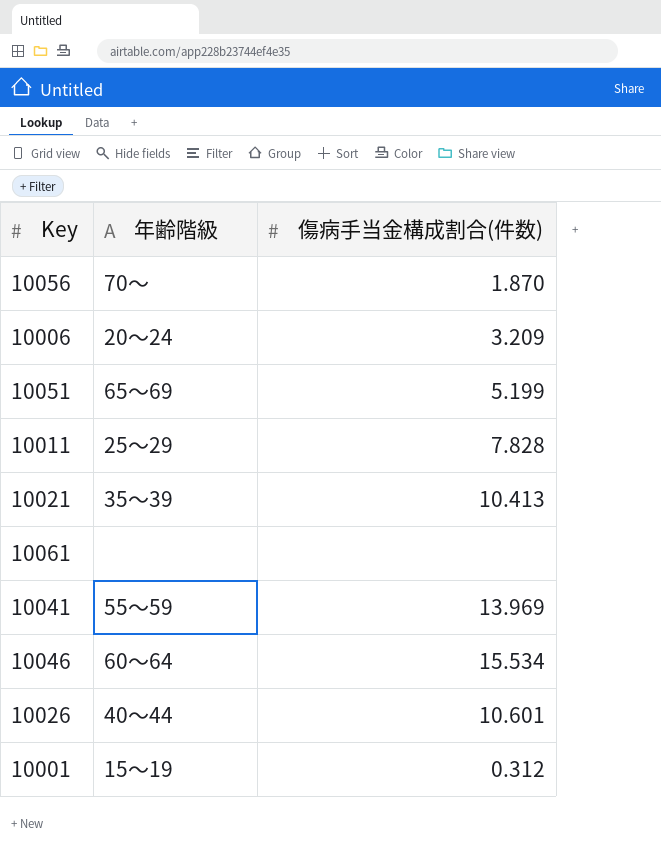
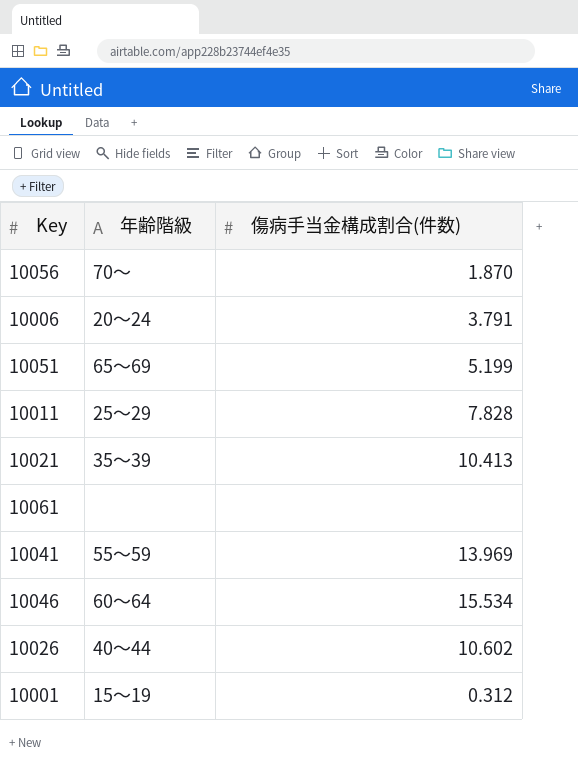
10006 | 傷病手当金構成割合(件数): 3.209 -> 3.791
10026 | 傷病手当金構成割合(件数): 10.601 -> 10.602

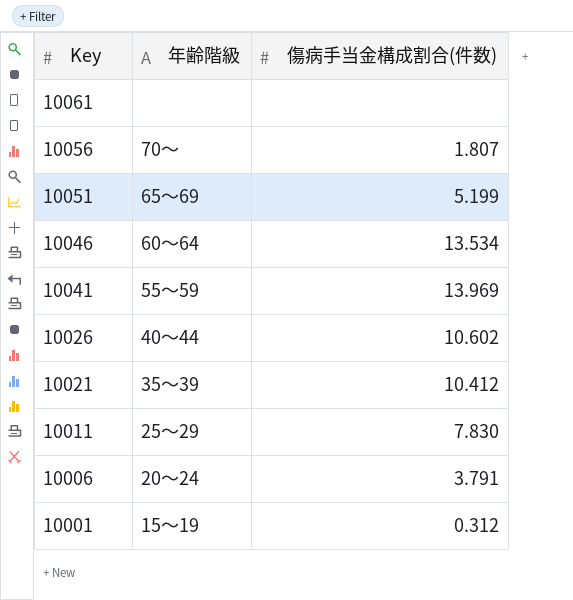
row order: none -> Key descending
10056 | 傷病手当金構成割合(件数): 1.870 -> 1.807
10046 | 傷病手当金構成割合(件数): 15.534 -> 13.534
10021 | 傷病手当金構成割合(件数): 10.413 -> 10.412
10011 | 傷病手当金構成割合(件数): 7.828 -> 7.830

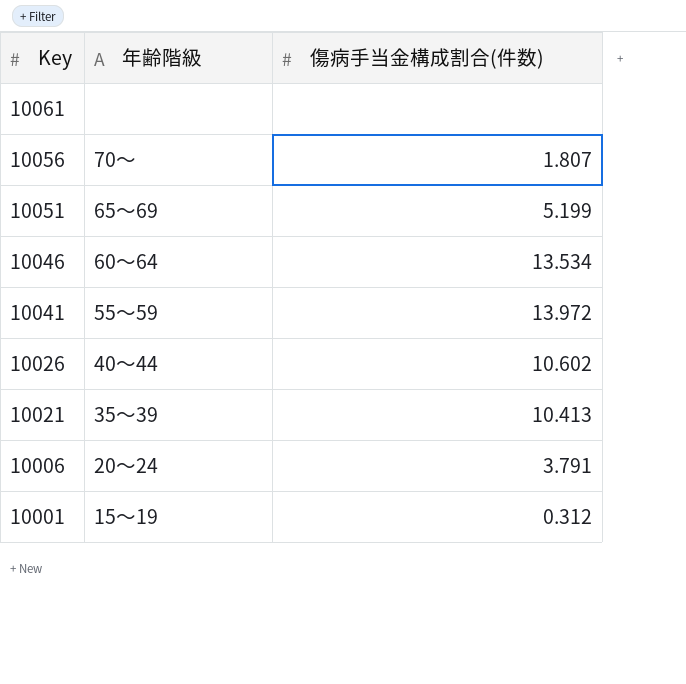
row 10011: 25～29 | 7.830 -> none
10041 | 傷病手当金構成割合(件数): 13.969 -> 13.972
10021 | 傷病手当金構成割合(件数): 10.412 -> 10.413

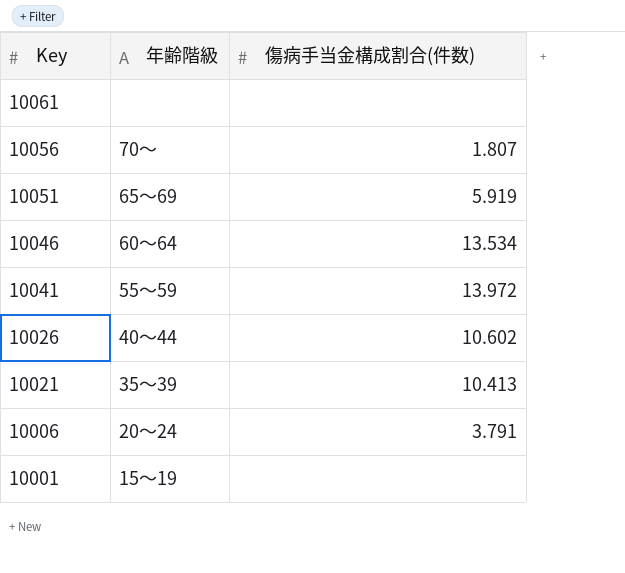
10051 | 傷病手当金構成割合(件数): 5.199 -> 5.919
10001 | 傷病手当金構成割合(件数): 0.312 -> none

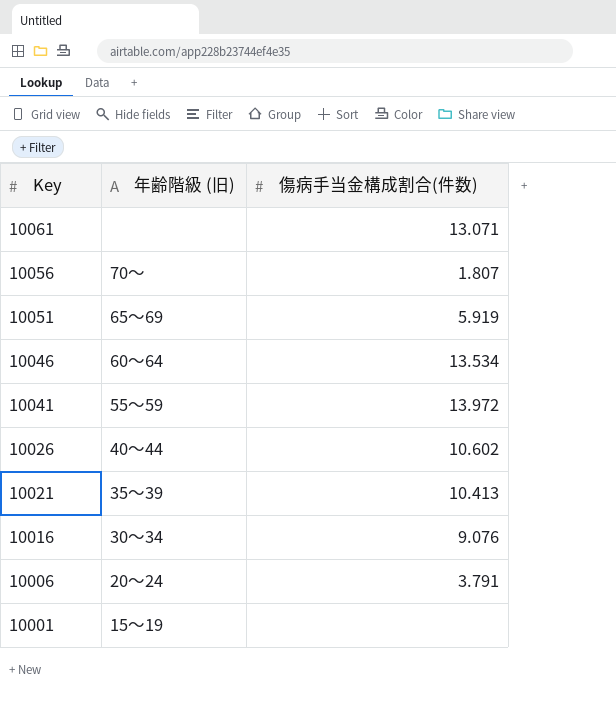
column name: 年齢階級 -> 年齢階級 (旧)
10061 | 傷病手当金構成割合(件数): none -> 13.071
row 10016: none -> 30～34 | 9.076

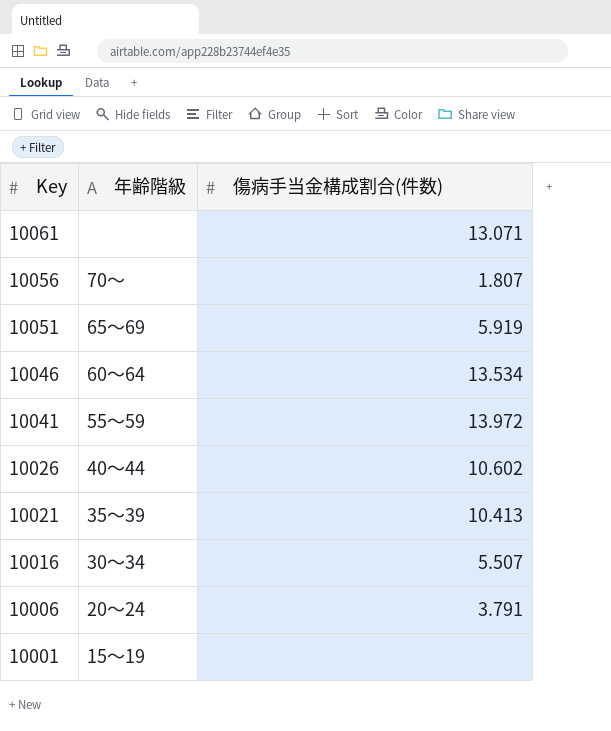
column name: 年齢階級 (旧) -> 年齢階級
10016 | 傷病手当金構成割合(件数): 9.076 -> 5.507

